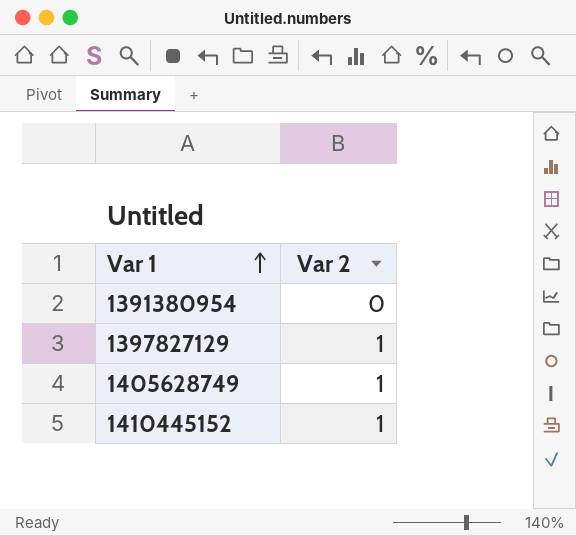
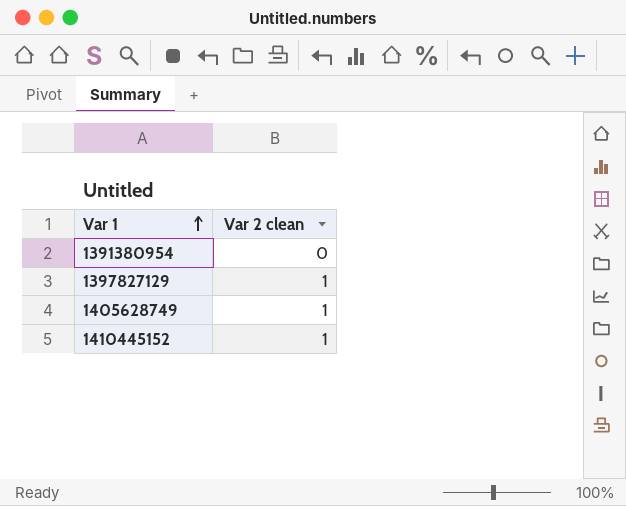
column name: Var 2 -> Var 2 clean

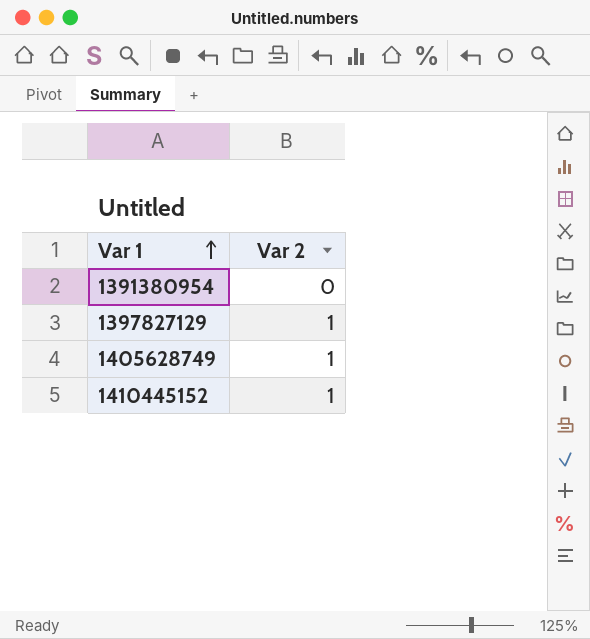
column name: Var 2 clean -> Var 2

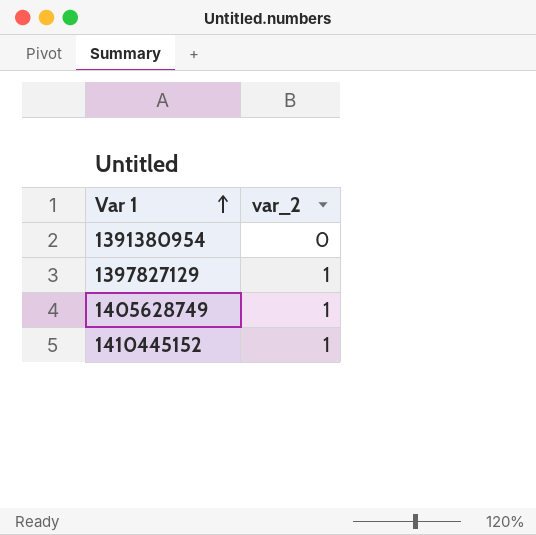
column name: Var 2 -> var_2

